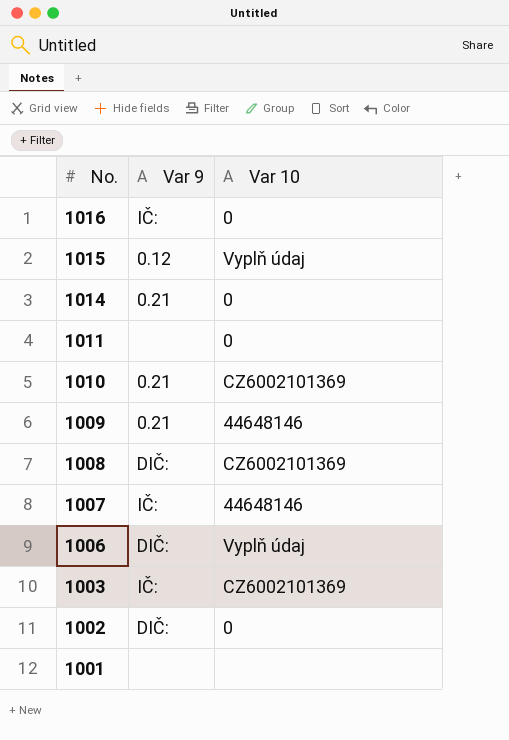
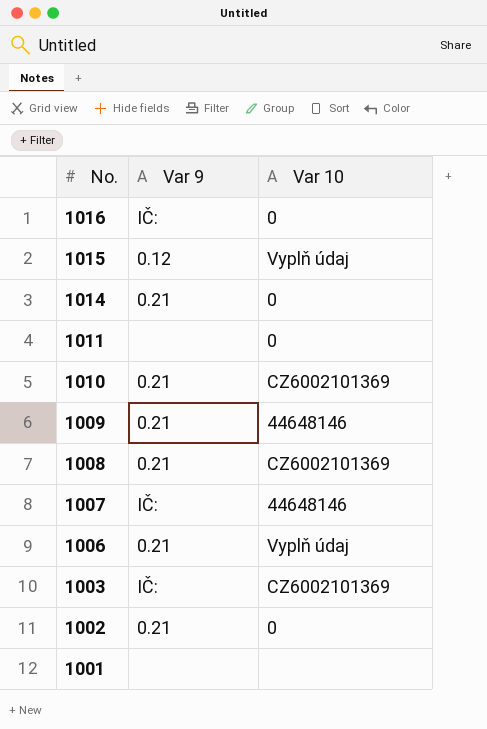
1008 | Var 9: DIČ: -> 0.21
1006 | Var 9: DIČ: -> 0.21
1002 | Var 9: DIČ: -> 0.21

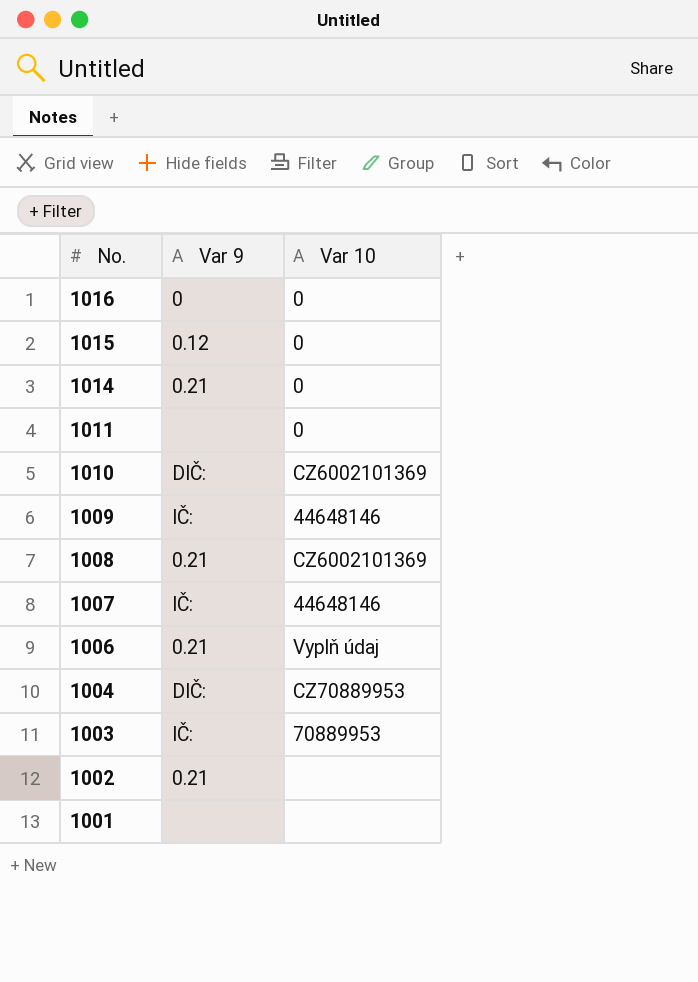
1016 | Var 9: IČ: -> 0
1015 | Var 10: Vyplň údaj -> 0
1010 | Var 9: 0.21 -> DIČ:
1009 | Var 9: 0.21 -> IČ:
row 1004: none -> DIČ: | CZ70889953
1003 | Var 10: CZ6002101369 -> 70889953
1002 | Var 10: 0 -> none

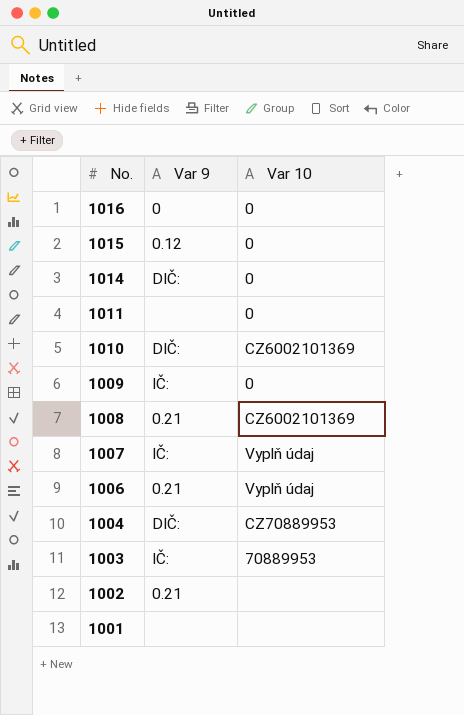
1014 | Var 9: 0.21 -> DIČ:
1009 | Var 10: 44648146 -> 0
1007 | Var 10: 44648146 -> Vyplň údaj

